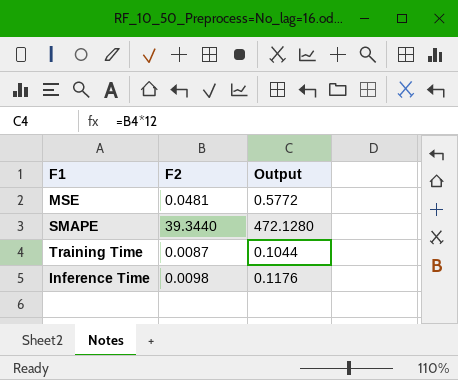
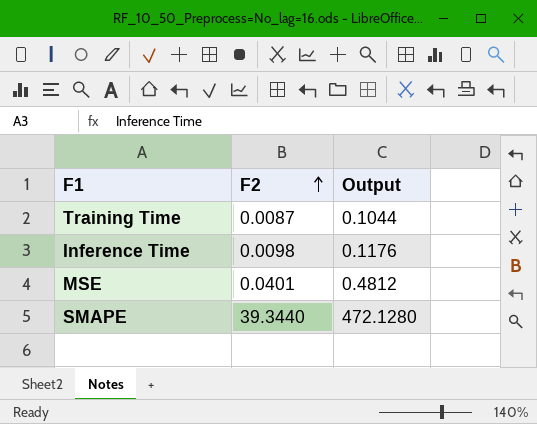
row order: none -> F2 ascending
MSE | F2: 0.0481 -> 0.0401
MSE | Output: 0.5772 -> 0.4812

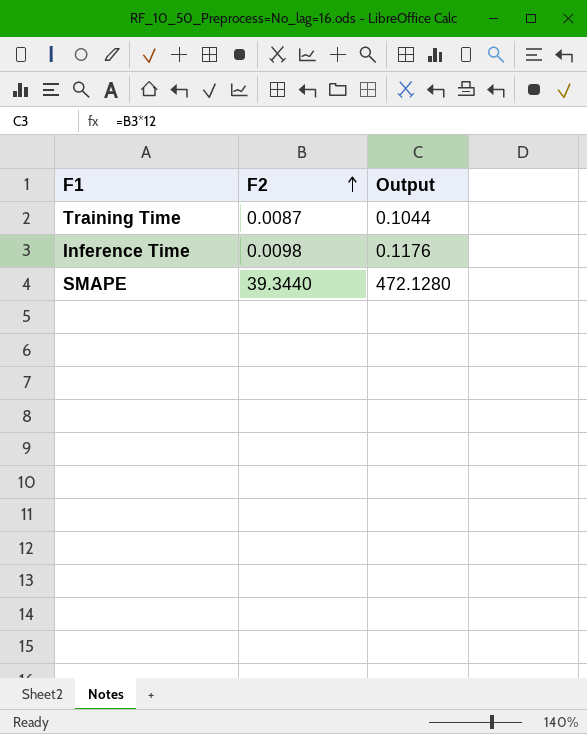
row MSE: 0.0401 | 0.4812 -> none

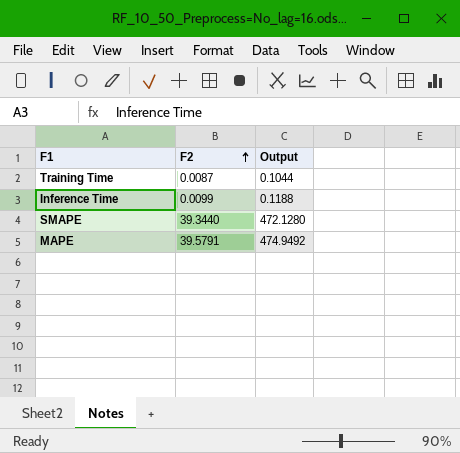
Inference Time | F2: 0.0098 -> 0.0099
Inference Time | Output: 0.1176 -> 0.1188
row MAPE: none -> 39.5791 | 474.9492

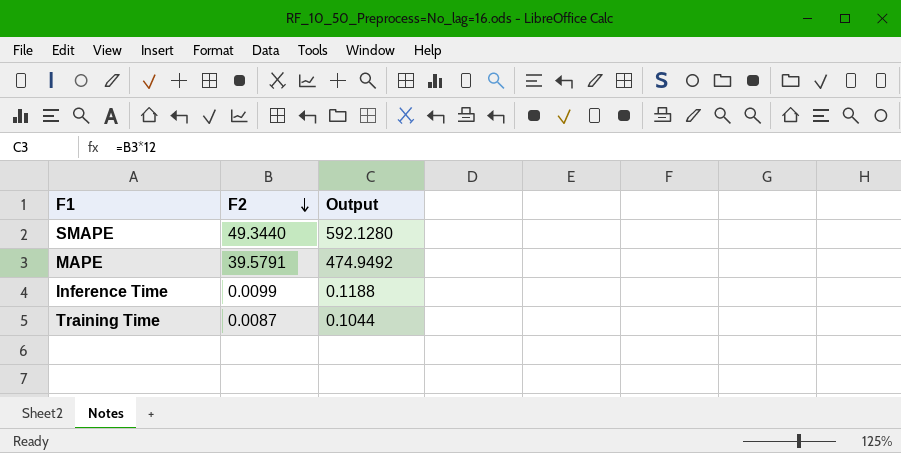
row order: F2 ascending -> F2 descending
SMAPE | F2: 39.3440 -> 49.3440
SMAPE | Output: 472.1280 -> 592.1280

